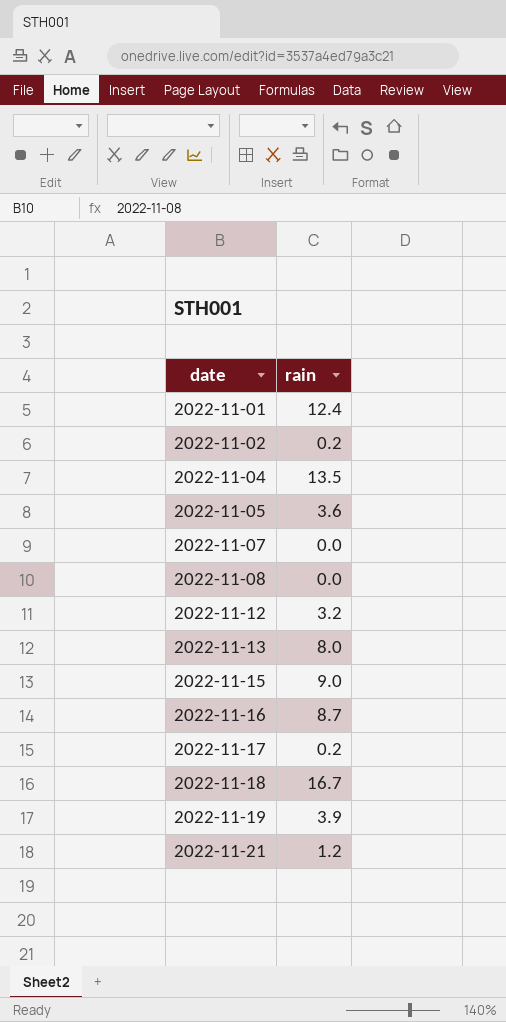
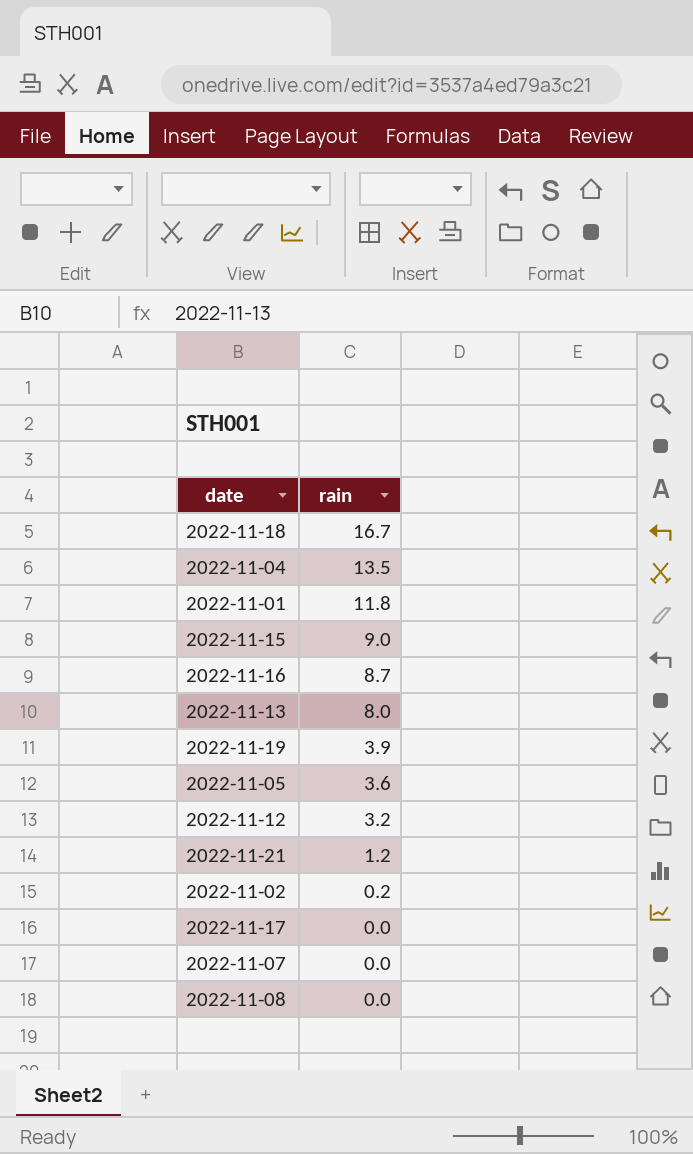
row order: date ascending -> rain descending
2022-11-01 | rain: 12.4 -> 11.8
2022-11-17 | rain: 0.2 -> 0.0

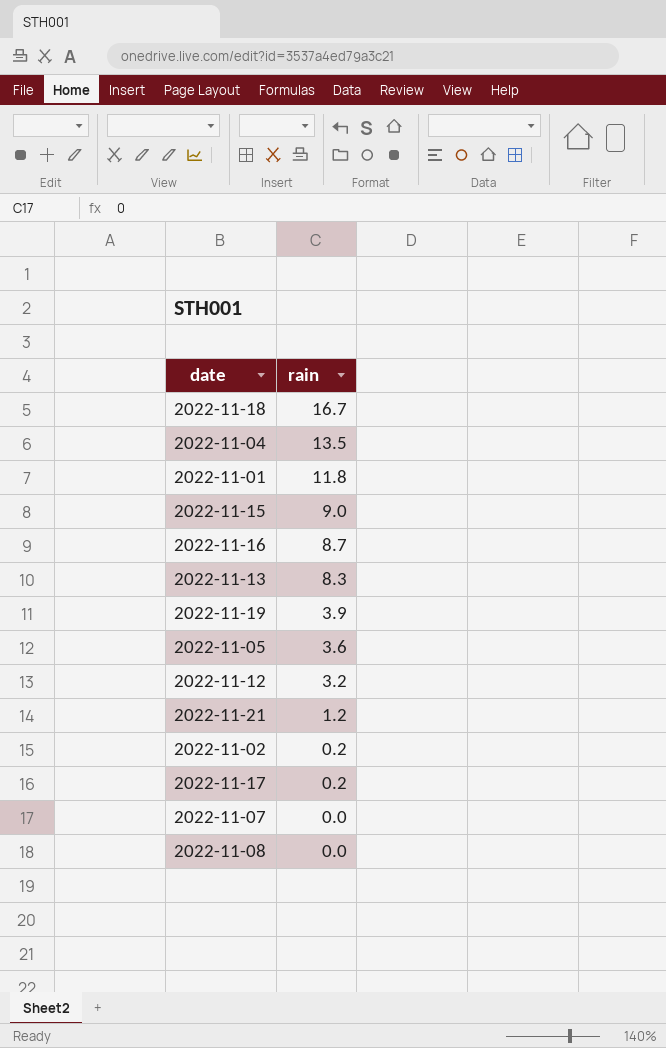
2022-11-13 | rain: 8.0 -> 8.3
2022-11-17 | rain: 0.0 -> 0.2

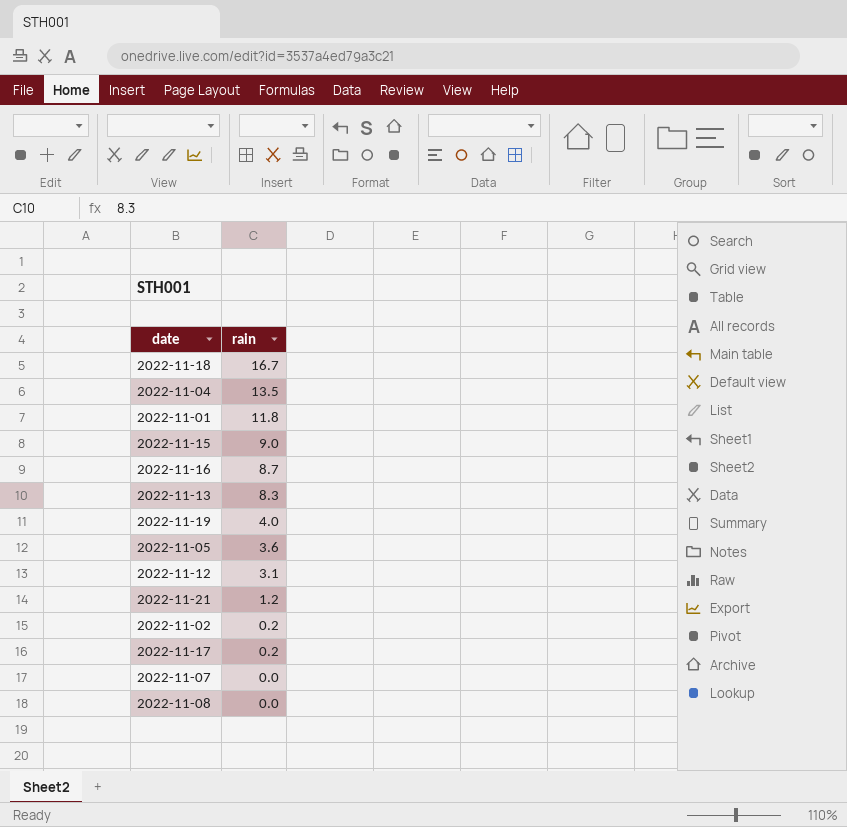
2022-11-19 | rain: 3.9 -> 4.0
2022-11-12 | rain: 3.2 -> 3.1

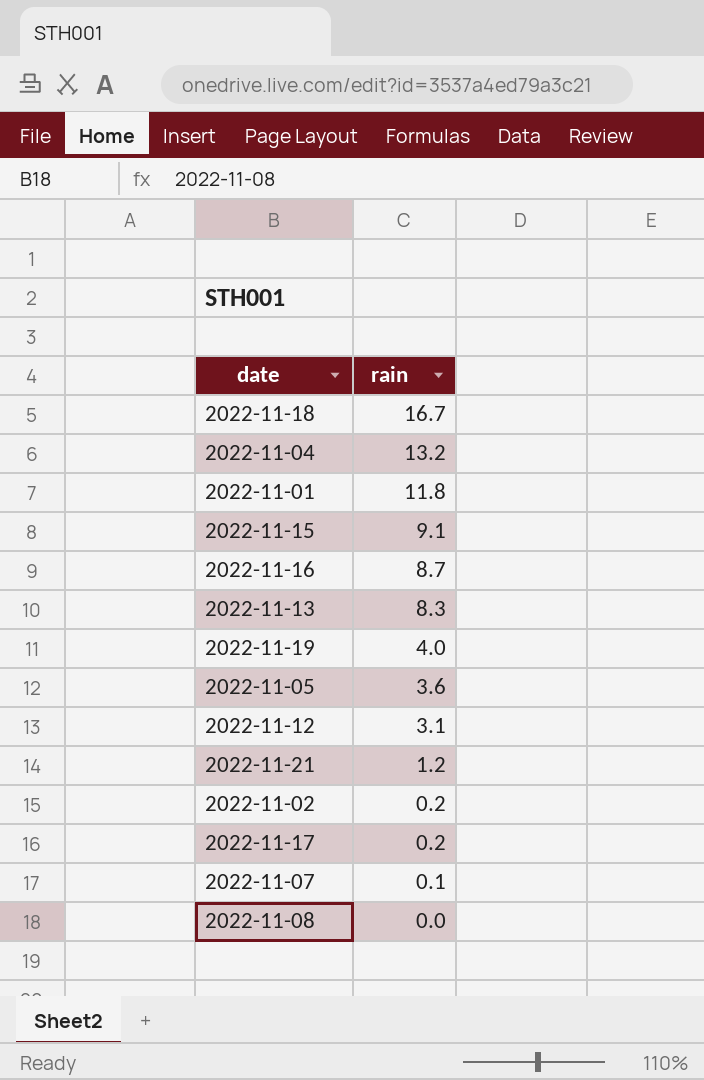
2022-11-04 | rain: 13.5 -> 13.2
2022-11-15 | rain: 9.0 -> 9.1
2022-11-07 | rain: 0.0 -> 0.1

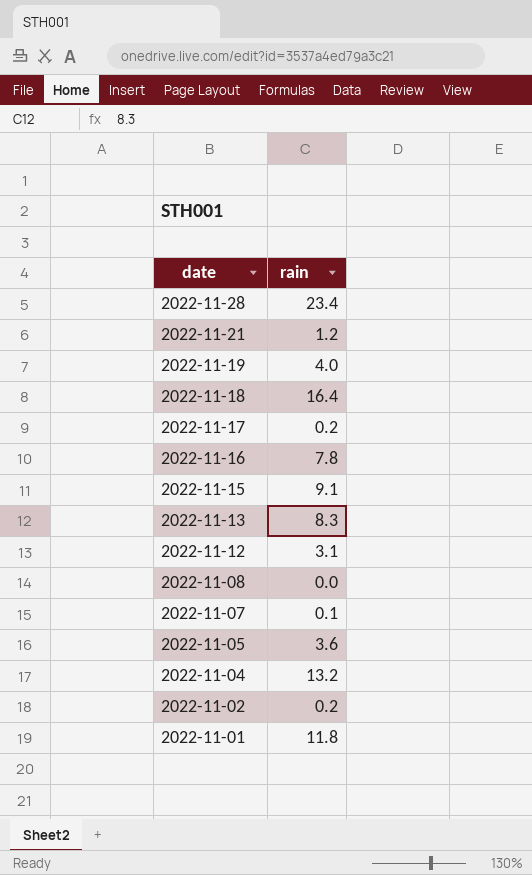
row order: rain descending -> date descending
row 2022-11-28: none -> 23.4
2022-11-18 | rain: 16.7 -> 16.4
2022-11-16 | rain: 8.7 -> 7.8

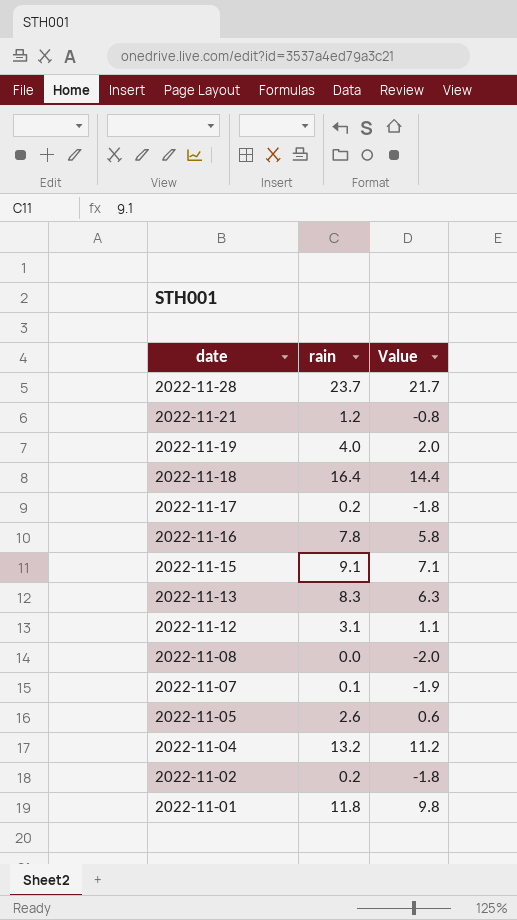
column Value | formula: none -> [rain] - 2
2022-11-28 | rain: 23.4 -> 23.7
2022-11-05 | rain: 3.6 -> 2.6

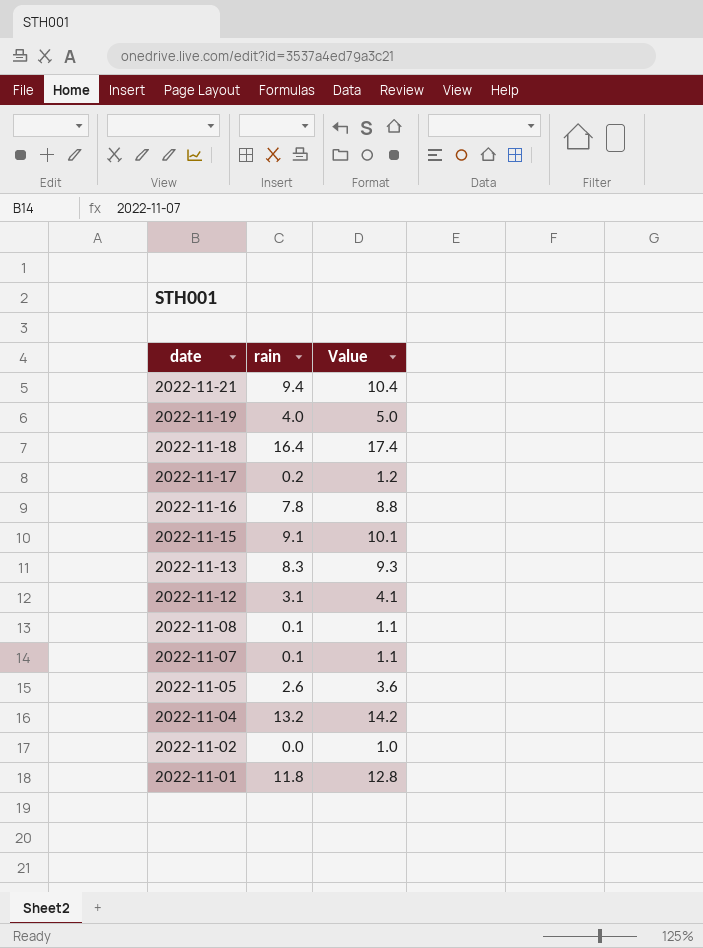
column Value | formula: [rain] - 2 -> [rain] + 1
row 2022-11-28: 23.7 | 21.7 -> none
2022-11-21 | rain: 1.2 -> 9.4
2022-11-08 | rain: 0.0 -> 0.1
2022-11-02 | rain: 0.2 -> 0.0

